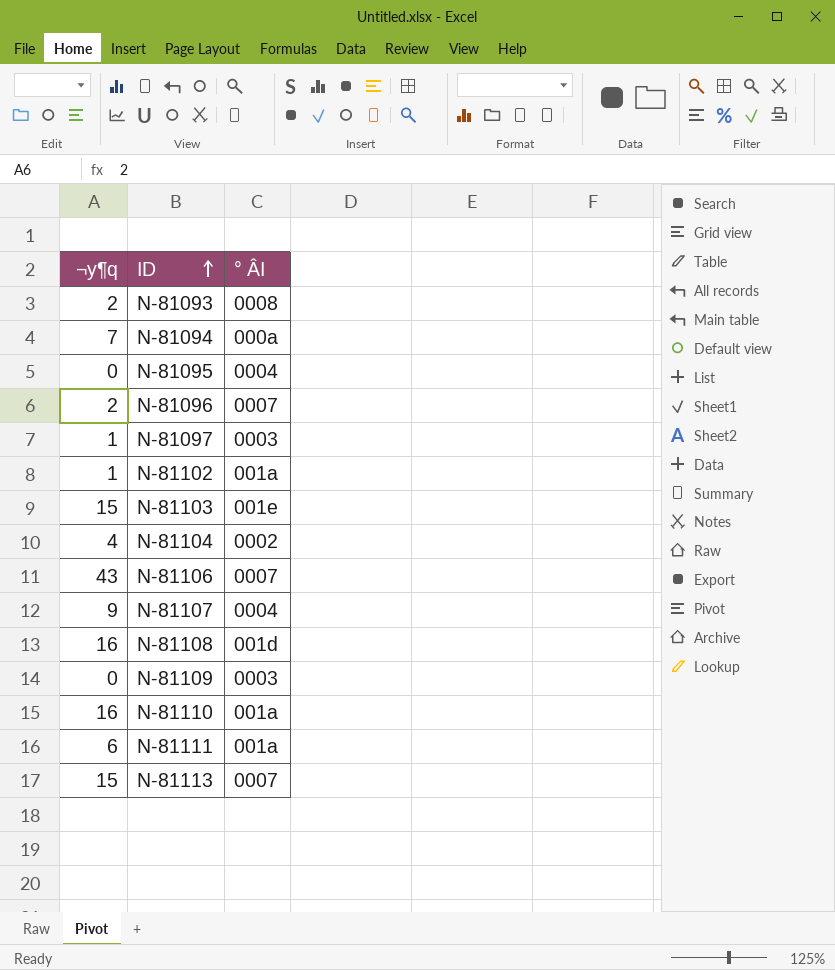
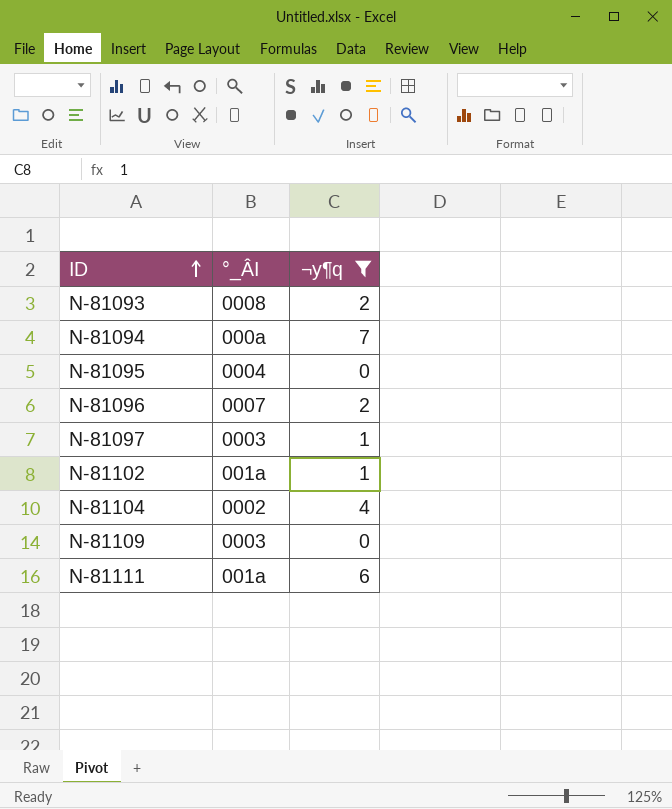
filter: none -> ¬y¶q <= 7
column name: ° ÂI -> °_ÂI
column ¬y¶q | position: 1 -> 3

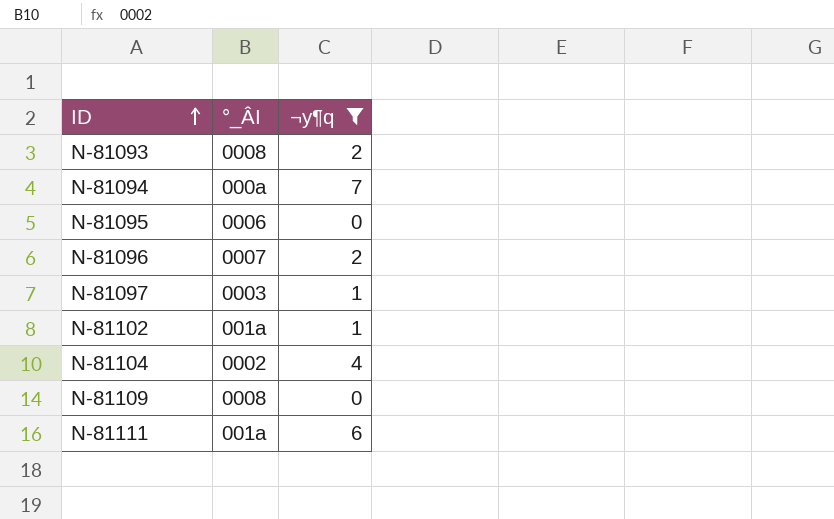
N-81095 | °_ÂI: 0004 -> 0006
N-81109 | °_ÂI: 0003 -> 0008

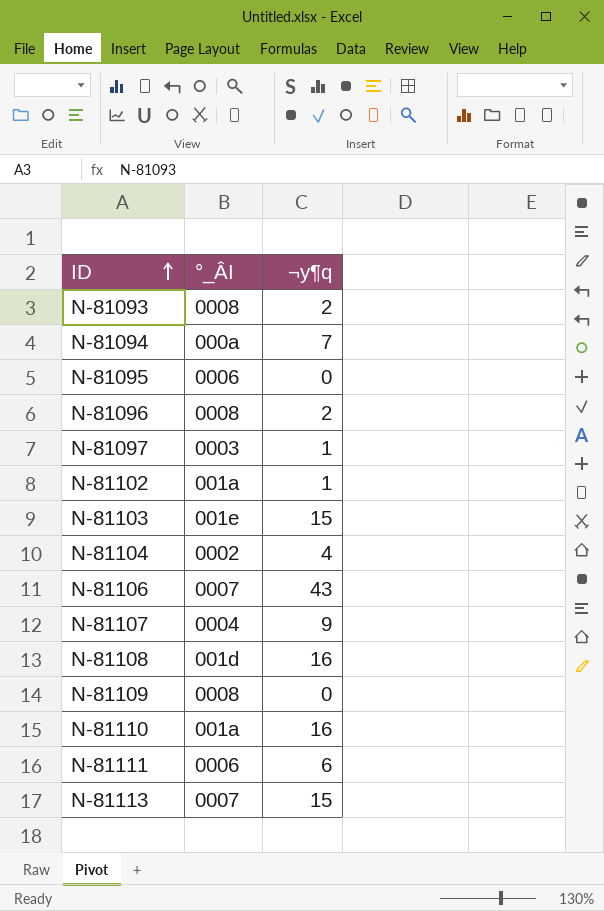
filter: ¬y¶q <= 7 -> none
N-81096 | °_ÂI: 0007 -> 0008
N-81111 | °_ÂI: 001a -> 0006

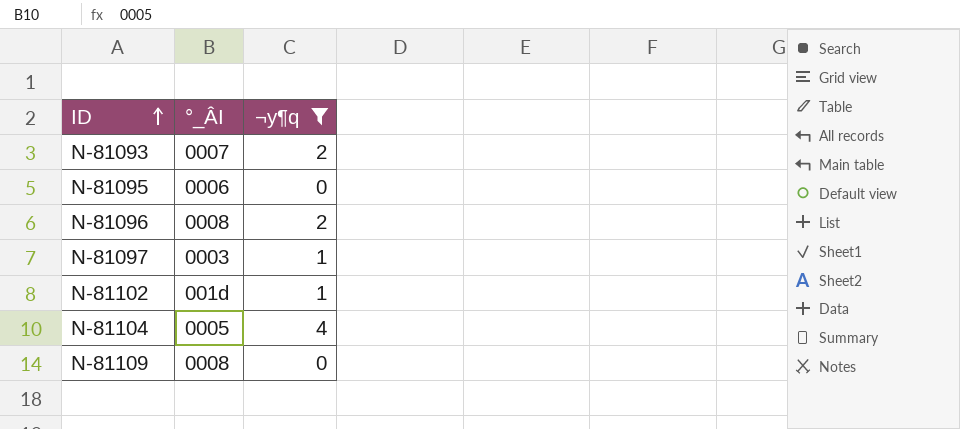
filter: none -> ¬y¶q <= 4
N-81093 | °_ÂI: 0008 -> 0007
N-81102 | °_ÂI: 001a -> 001d
N-81104 | °_ÂI: 0002 -> 0005

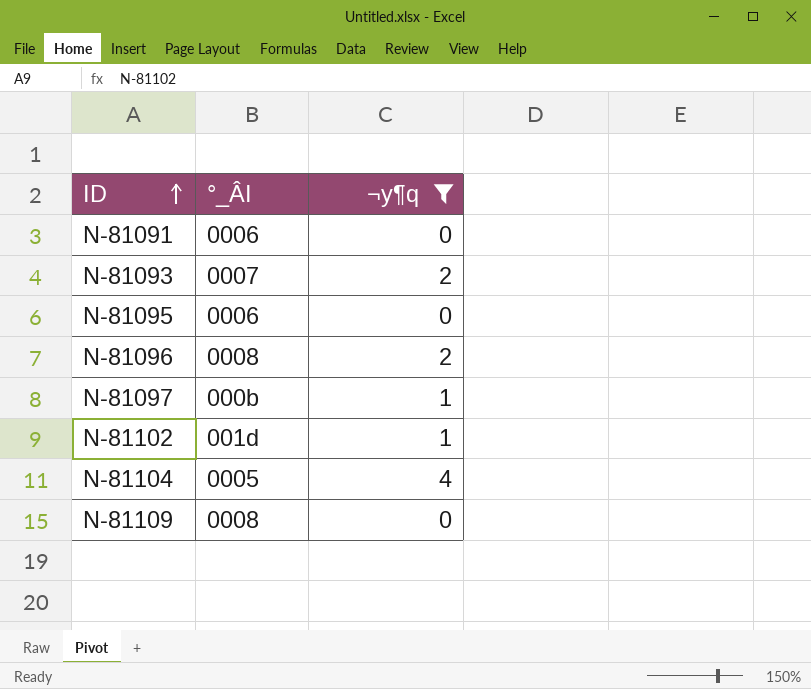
row N-81091: none -> 0006 | 0
N-81097 | °_ÂI: 0003 -> 000b

